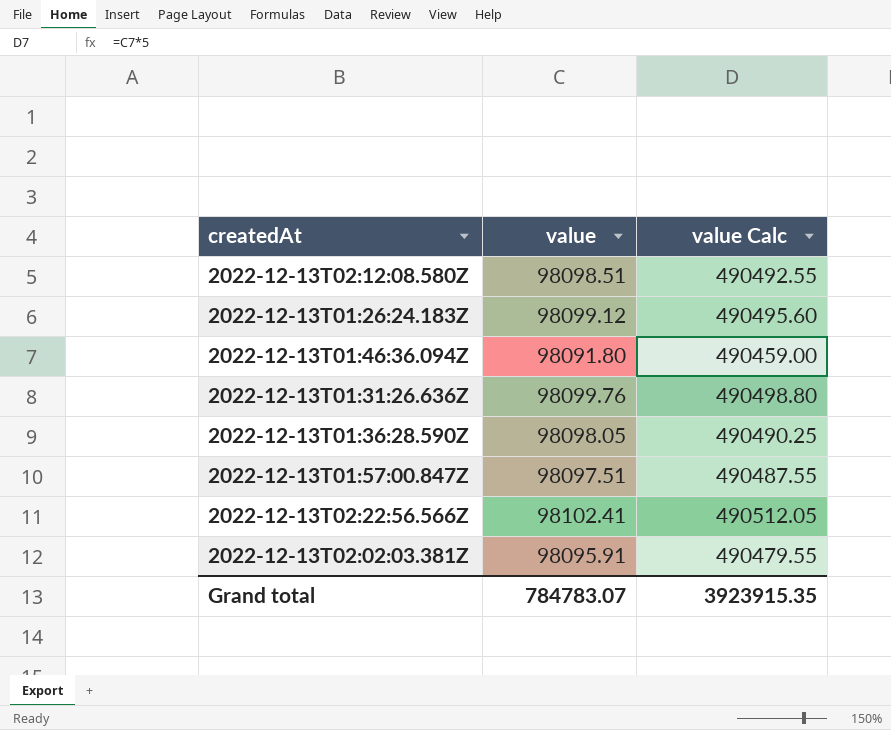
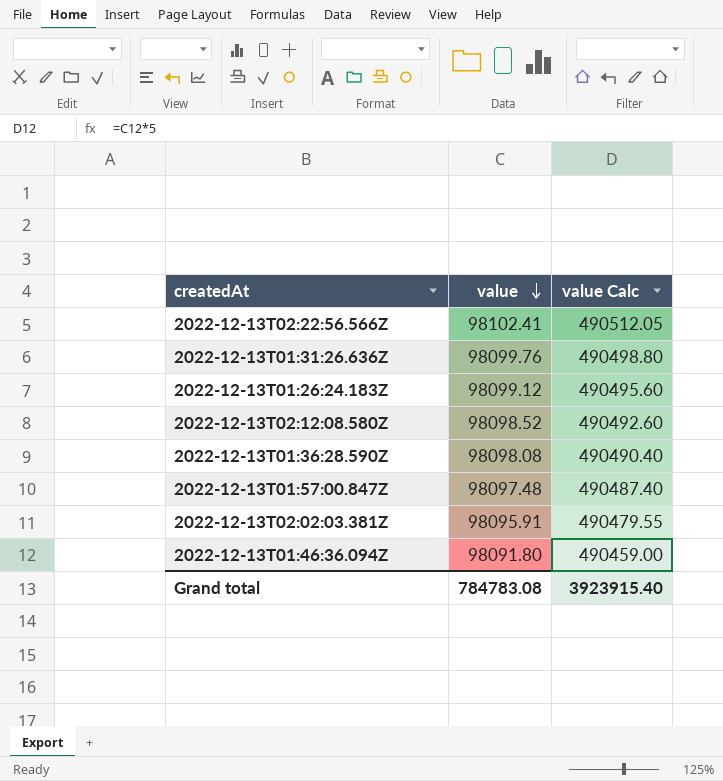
row order: none -> value descending
2022-12-13T02:12:08.580Z | value: 98098.51 -> 98098.52
2022-12-13T02:12:08.580Z | value Calc: 490492.55 -> 490492.60
2022-12-13T01:36:28.590Z | value: 98098.05 -> 98098.08
2022-12-13T01:36:28.590Z | value Calc: 490490.25 -> 490490.40
2022-12-13T01:57:00.847Z | value: 98097.51 -> 98097.48
2022-12-13T01:57:00.847Z | value Calc: 490487.55 -> 490487.40
Grand total | value: 784783.07 -> 784783.08
Grand total | value Calc: 3923915.35 -> 3923915.40

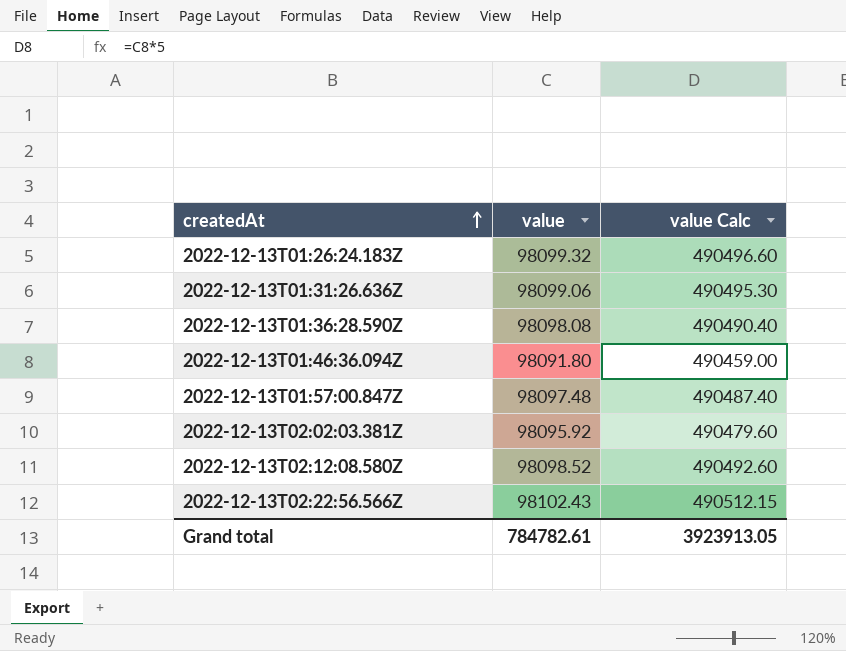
row order: value descending -> createdAt ascending
2022-12-13T01:26:24.183Z | value: 98099.12 -> 98099.32
2022-12-13T01:26:24.183Z | value Calc: 490495.60 -> 490496.60
2022-12-13T01:31:26.636Z | value: 98099.76 -> 98099.06
2022-12-13T01:31:26.636Z | value Calc: 490498.80 -> 490495.30
2022-12-13T02:02:03.381Z | value: 98095.91 -> 98095.92
2022-12-13T02:02:03.381Z | value Calc: 490479.55 -> 490479.60
2022-12-13T02:22:56.566Z | value: 98102.41 -> 98102.43
2022-12-13T02:22:56.566Z | value Calc: 490512.05 -> 490512.15
Grand total | value: 784783.08 -> 784782.61
Grand total | value Calc: 3923915.40 -> 3923913.05

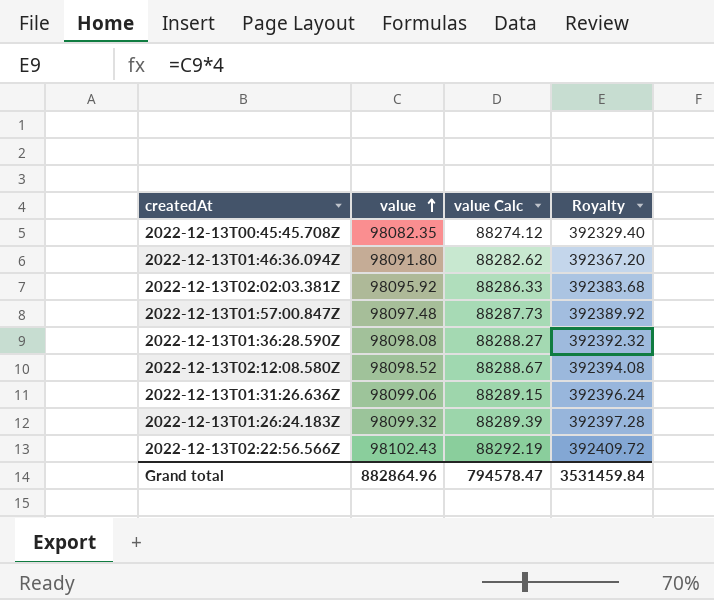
row order: createdAt ascending -> value ascending
column value Calc | formula: [value] * 5 -> [value] * 0.9
column Royalty | formula: none -> [value] * 4
row 2022-12-13T00:45:45.708Z: none -> 98082.35 | 88274.12 | 392329.40
Grand total | value: 784782.61 -> 882864.96
Grand total | value Calc: 3923913.05 -> 794578.47

